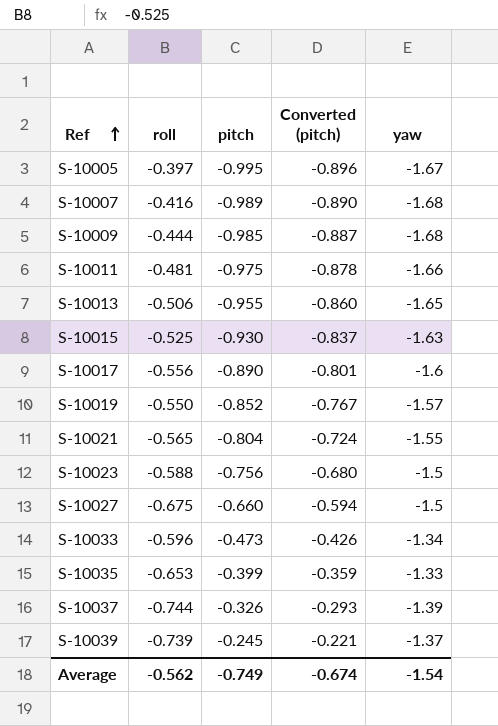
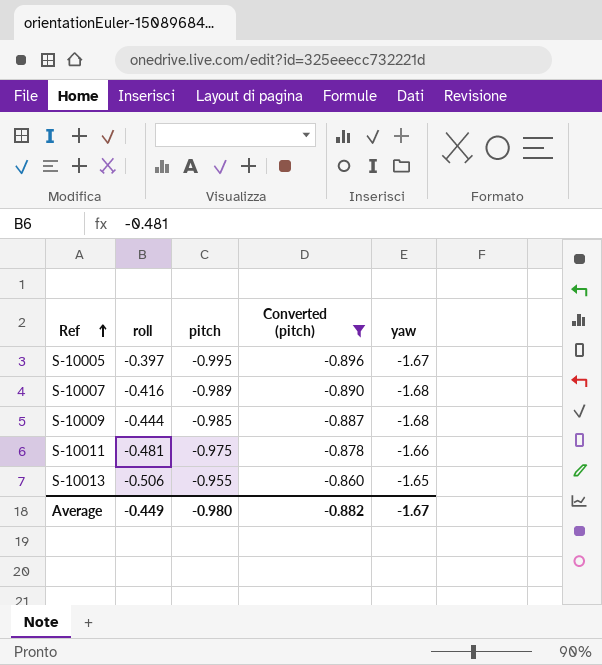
filter: none -> Converted (pitch) <= -0.860
Average | roll: -0.562 -> -0.449
Average | pitch: -0.749 -> -0.980
Average | Converted (pitch): -0.674 -> -0.882
Average | yaw: -1.54 -> -1.67

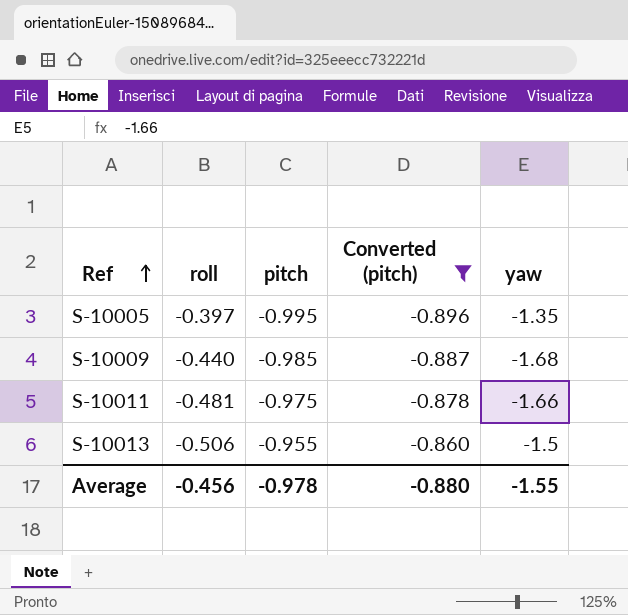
row S-10007: -0.416 | -0.989 | -0.890 | -1.68 -> none
S-10005 | yaw: -1.67 -> -1.35
S-10009 | roll: -0.444 -> -0.440
S-10013 | yaw: -1.65 -> -1.5
Average | roll: -0.449 -> -0.456
Average | pitch: -0.980 -> -0.978
Average | Converted (pitch): -0.882 -> -0.880
Average | yaw: -1.67 -> -1.55

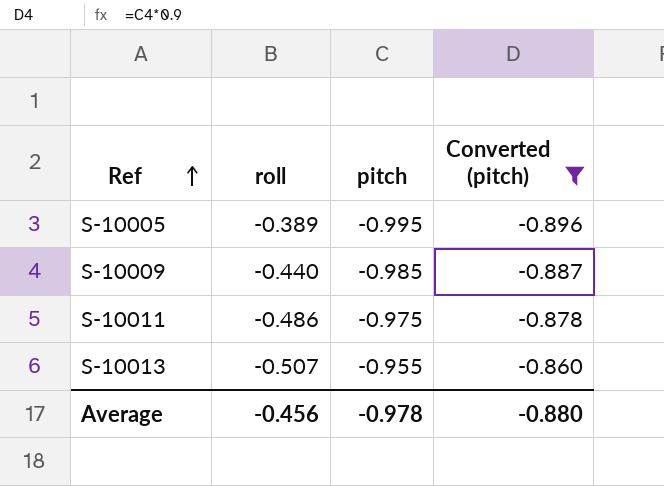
column yaw | position: 5 -> none
S-10005 | roll: -0.397 -> -0.389
S-10011 | roll: -0.481 -> -0.486
S-10013 | roll: -0.506 -> -0.507

